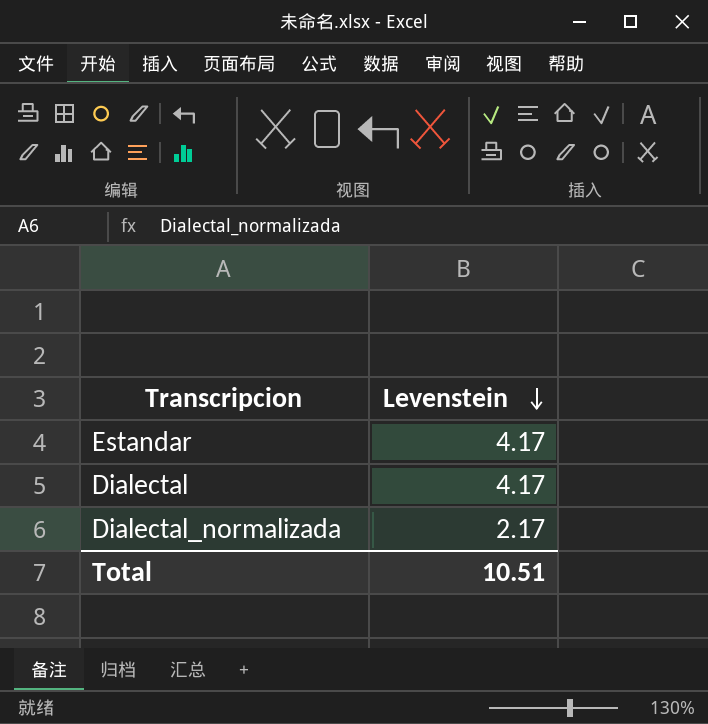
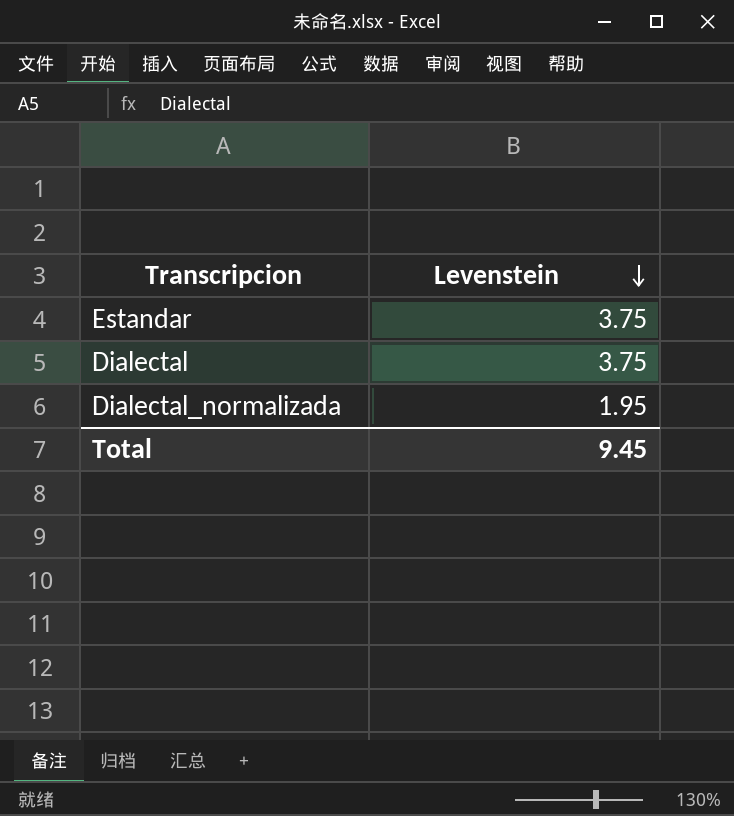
Estandar | Levenstein: 4.17 -> 3.75
Dialectal | Levenstein: 4.17 -> 3.75
Dialectal_normalizada | Levenstein: 2.17 -> 1.95
Total | Levenstein: 10.51 -> 9.45

